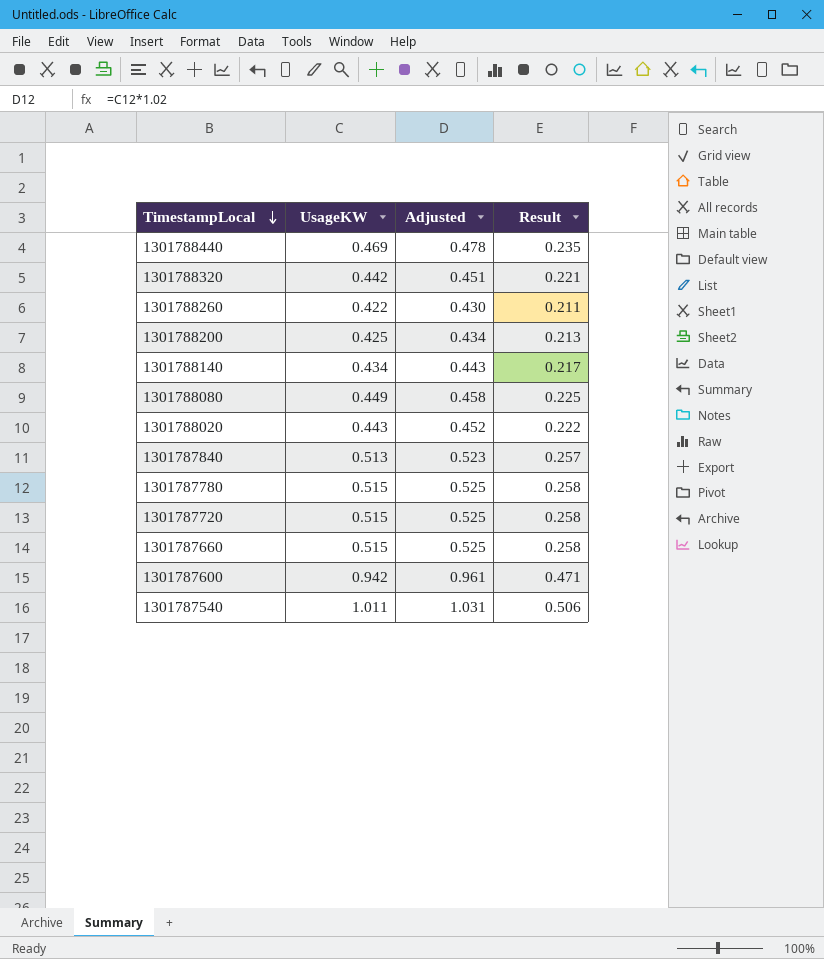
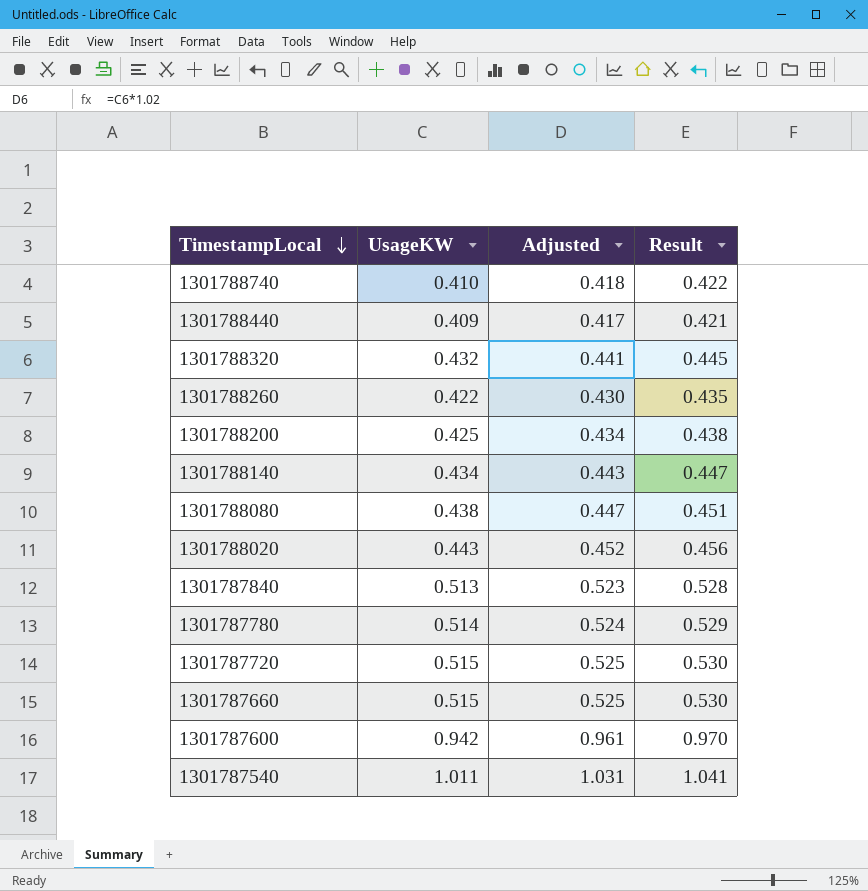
column Result | formula: [UsageKW] * 0.5 -> [UsageKW] * 1.03
row 1301788740: none -> 0.410 | 0.418 | 0.422
1301788440 | UsageKW: 0.469 -> 0.409
1301788440 | Adjusted: 0.478 -> 0.417
1301788320 | UsageKW: 0.442 -> 0.432
1301788320 | Adjusted: 0.451 -> 0.441
1301788080 | UsageKW: 0.449 -> 0.438
1301788080 | Adjusted: 0.458 -> 0.447
1301787780 | UsageKW: 0.515 -> 0.514
1301787780 | Adjusted: 0.525 -> 0.524

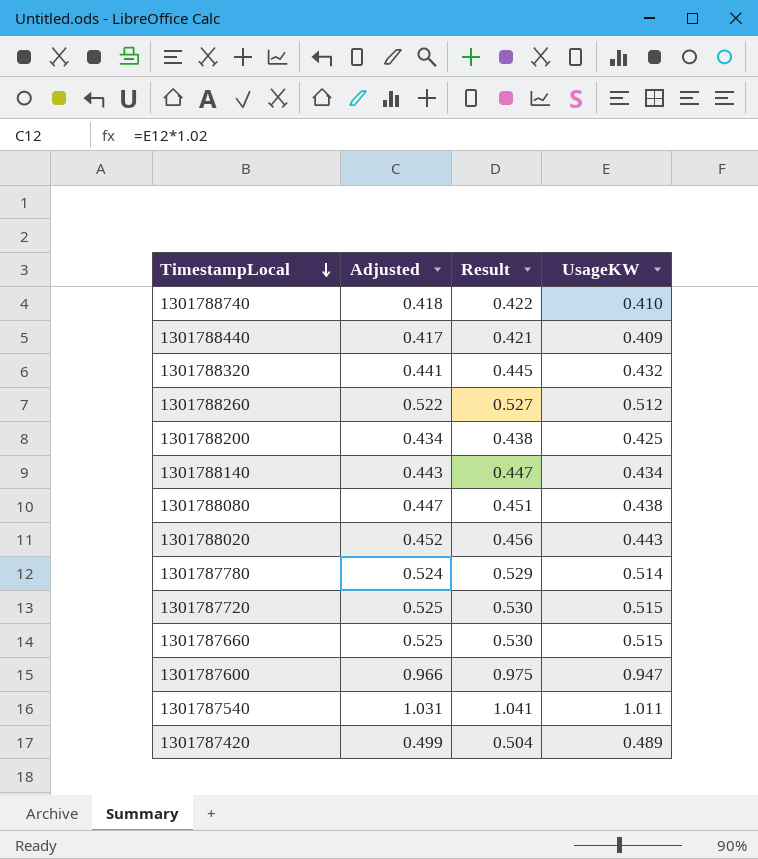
column UsageKW | position: 2 -> 4
row 1301787840: 0.513 | 0.523 | 0.528 -> none
1301788260 | Adjusted: 0.430 -> 0.522
1301788260 | Result: 0.435 -> 0.527
1301788260 | UsageKW: 0.422 -> 0.512
1301787600 | Adjusted: 0.961 -> 0.966
1301787600 | Result: 0.970 -> 0.975
1301787600 | UsageKW: 0.942 -> 0.947
row 1301787420: none -> 0.499 | 0.504 | 0.489

